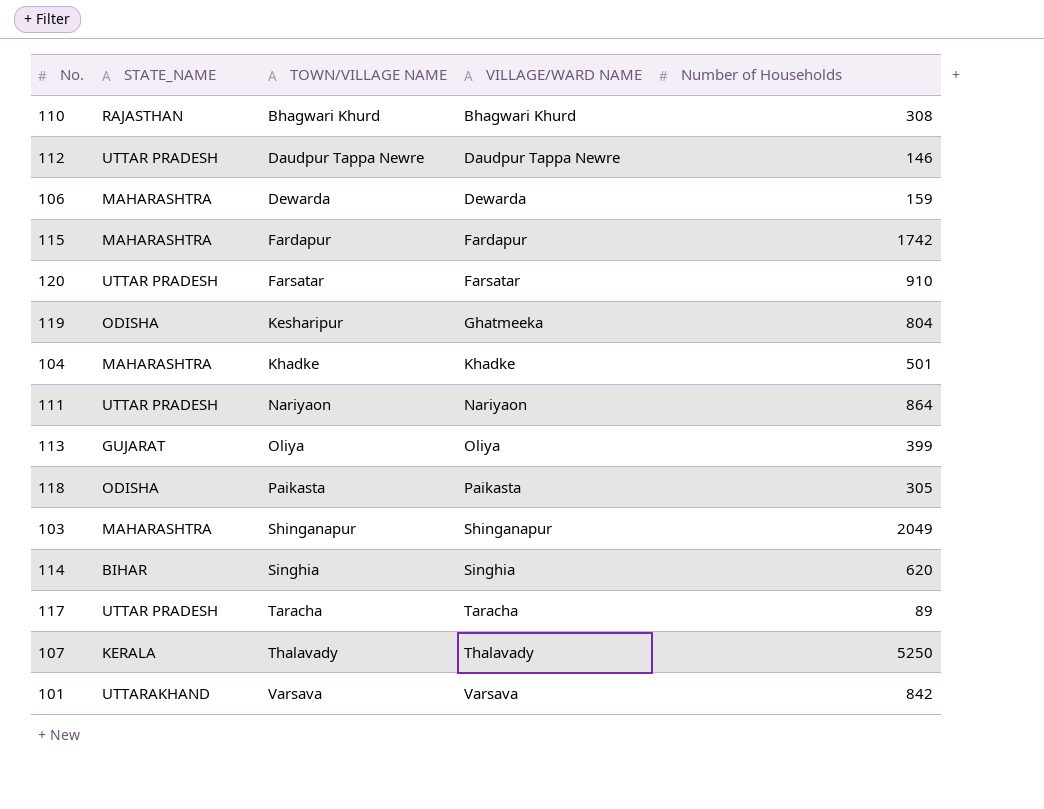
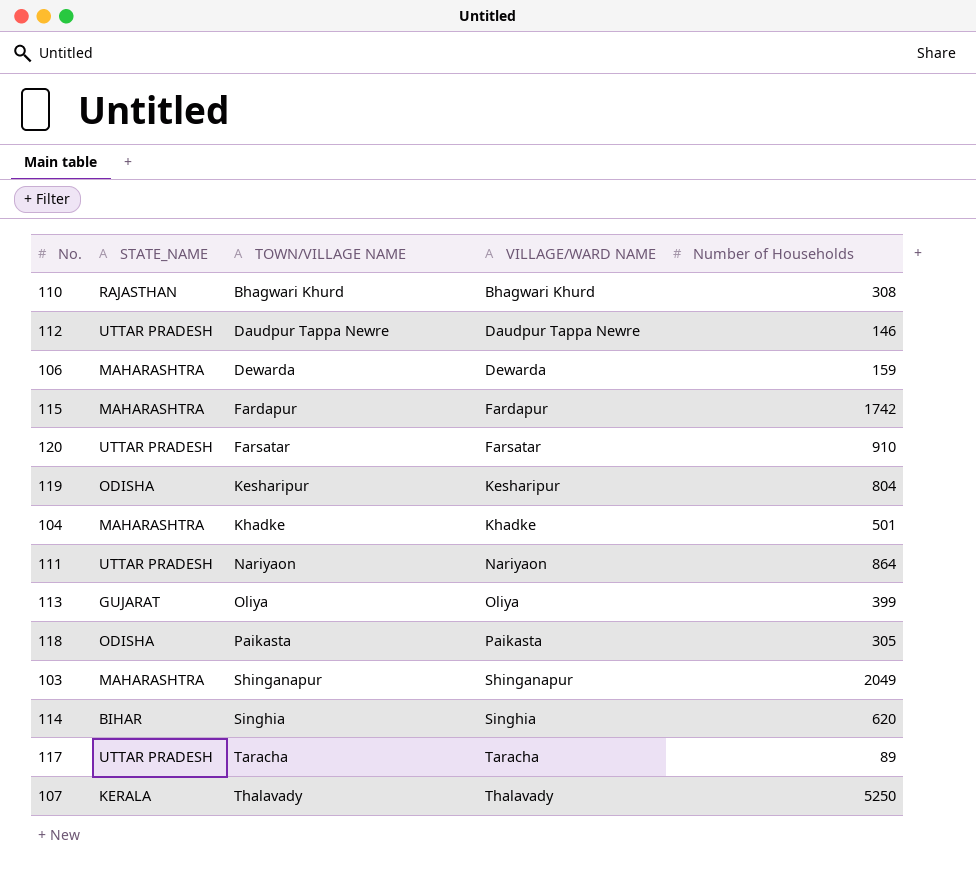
row 101: UTTARAKHAND | Varsava | Varsava | 842 -> none
119 | VILLAGE/WARD NAME: Ghatmeeka -> Kesharipur

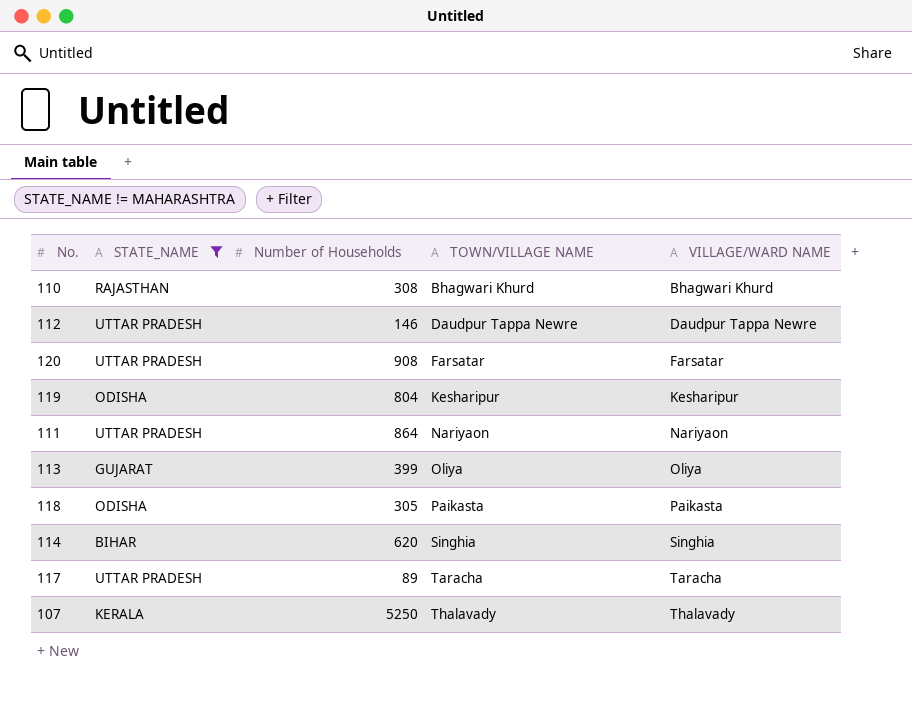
filter: none -> STATE_NAME != MAHARASHTRA
column Number of Households | position: 5 -> 3
120 | Number of Households: 910 -> 908

